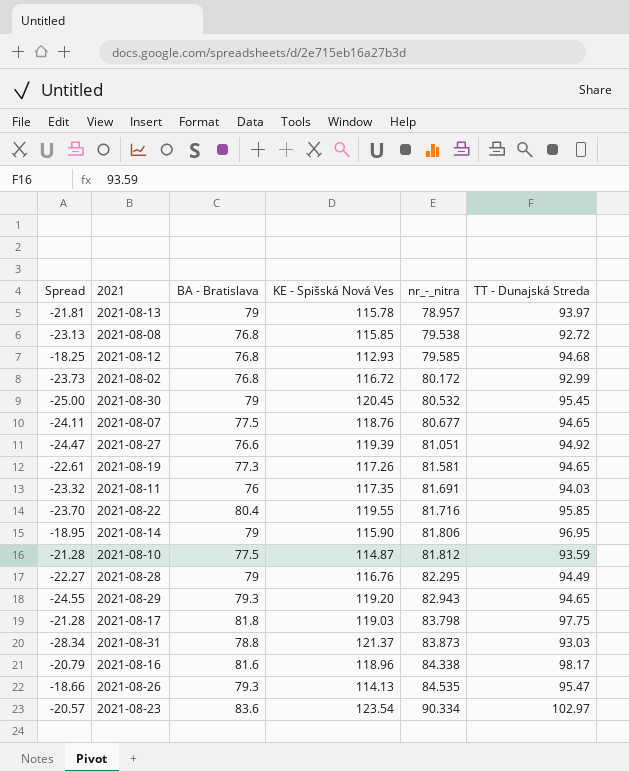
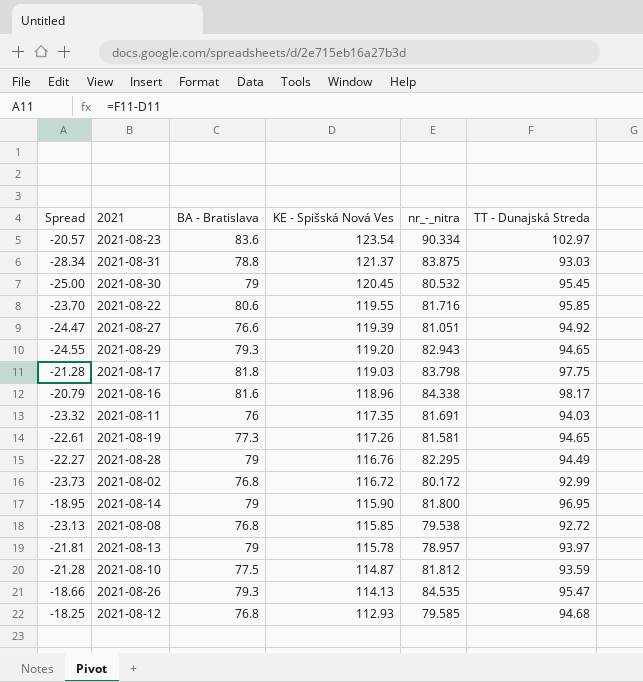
row order: nr_-_nitra ascending -> KE - Spišská Nová Ves descending
row 2021-08-07: -24.11 | 77.5 | 118.76 | 80.677 | 94.65 -> none
2021-08-31 | nr_-_nitra: 83.873 -> 83.875
2021-08-22 | BA - Bratislava: 80.4 -> 80.6
2021-08-14 | nr_-_nitra: 81.806 -> 81.800

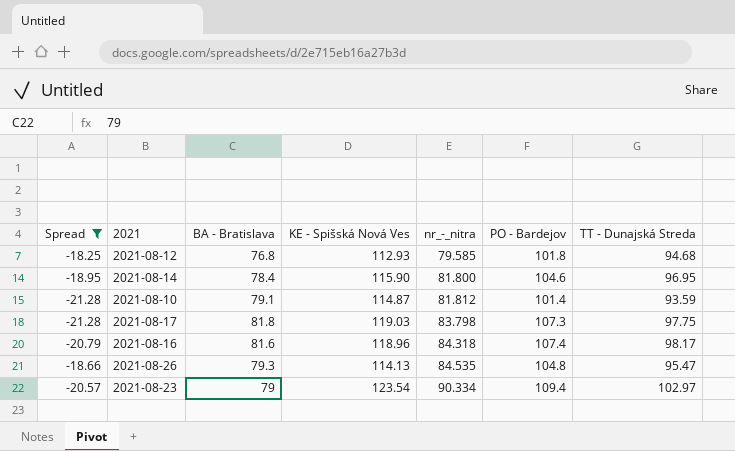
filter: none -> Spread >= -21.28
row order: KE - Spišská Nová Ves descending -> nr_-_nitra ascending
column PO - Bardejov | position: none -> 6
2021-08-14 | BA - Bratislava: 79 -> 78.4
2021-08-10 | BA - Bratislava: 77.5 -> 79.1
2021-08-16 | nr_-_nitra: 84.338 -> 84.318
2021-08-23 | BA - Bratislava: 83.6 -> 79

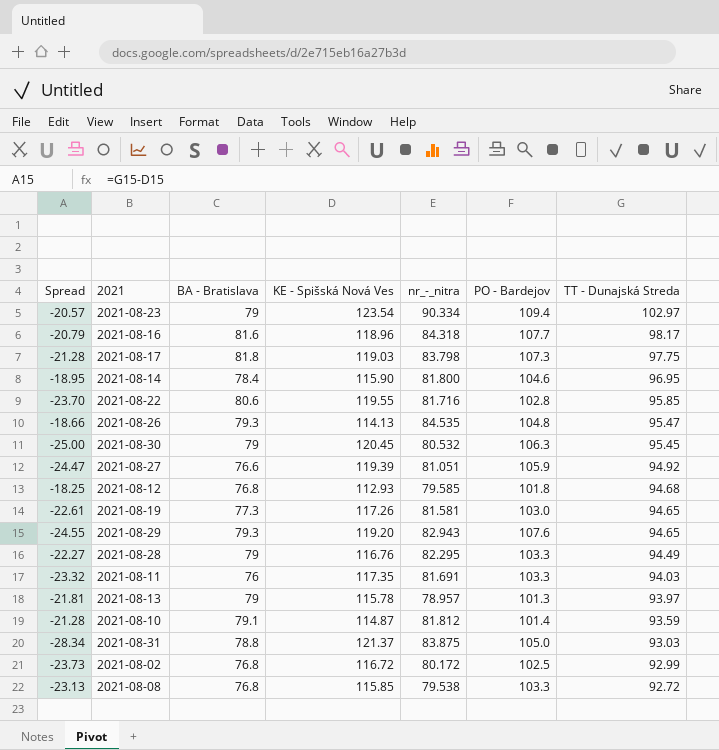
filter: Spread >= -21.28 -> none
row order: nr_-_nitra ascending -> TT - Dunajská Streda descending
2021-08-16 | PO - Bardejov: 107.4 -> 107.7

